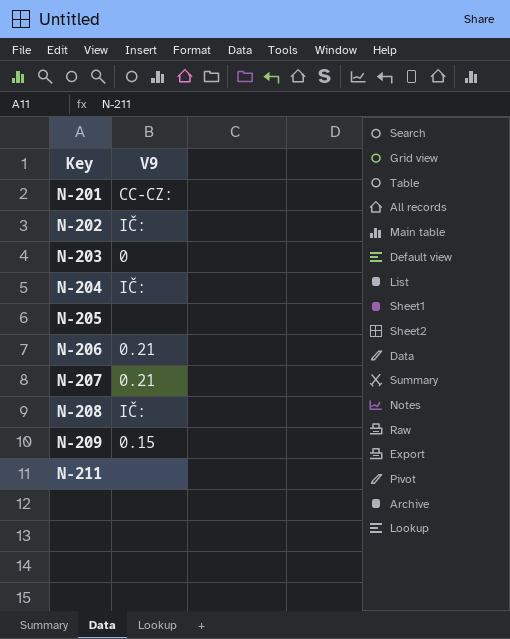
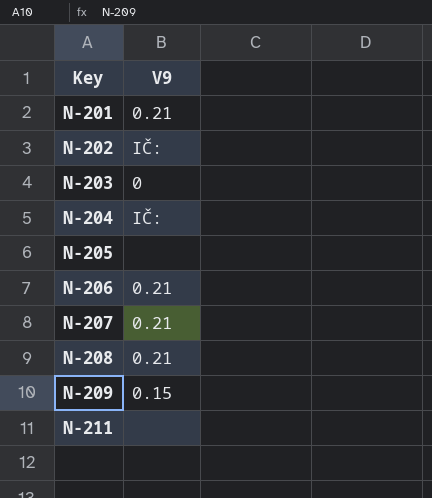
N-201 | V9: CC-CZ: -> 0.21
N-208 | V9: IČ: -> 0.21

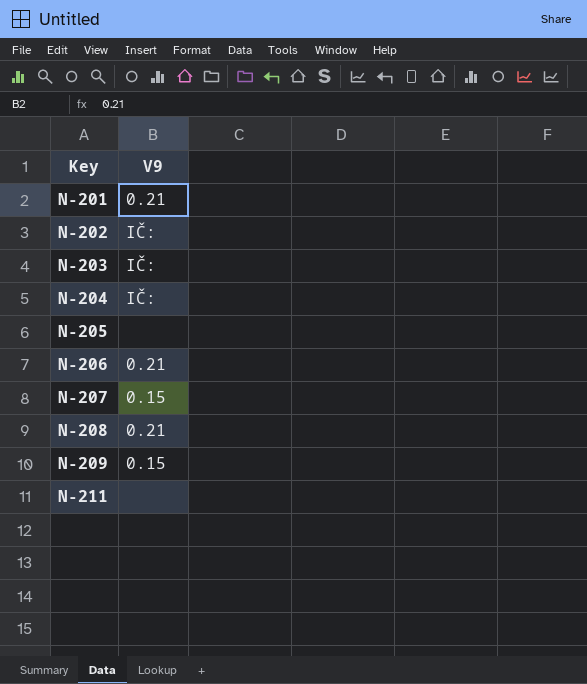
N-203 | V9: 0 -> IČ:
N-207 | V9: 0.21 -> 0.15

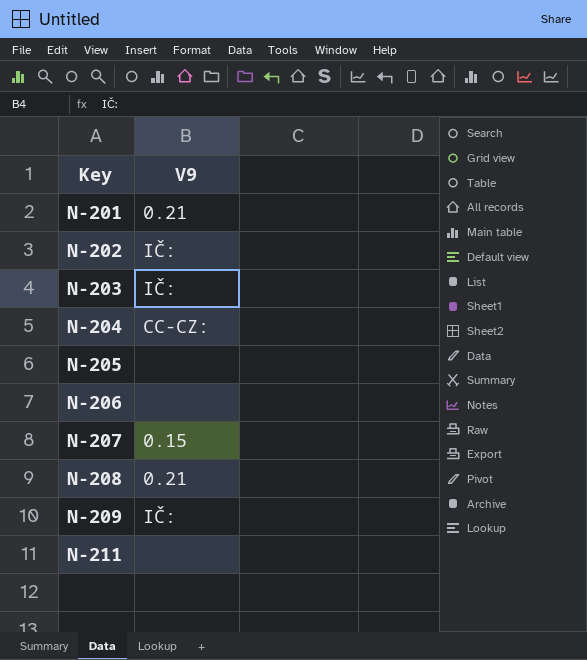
N-204 | V9: IČ: -> CC-CZ:
N-206 | V9: 0.21 -> none
N-209 | V9: 0.15 -> IČ:

